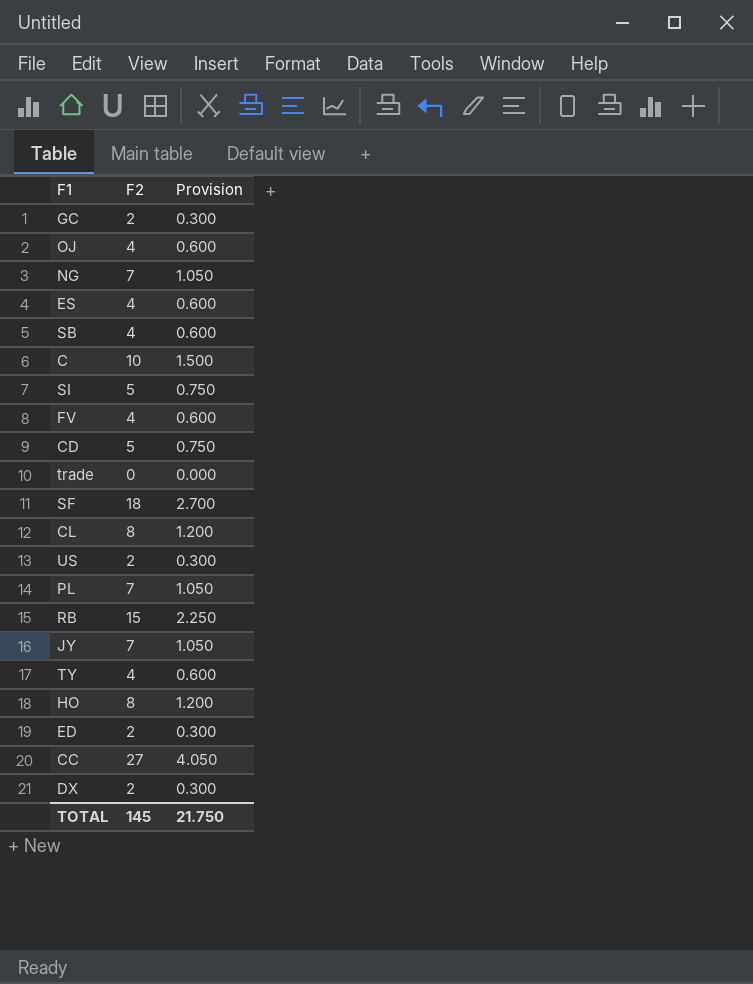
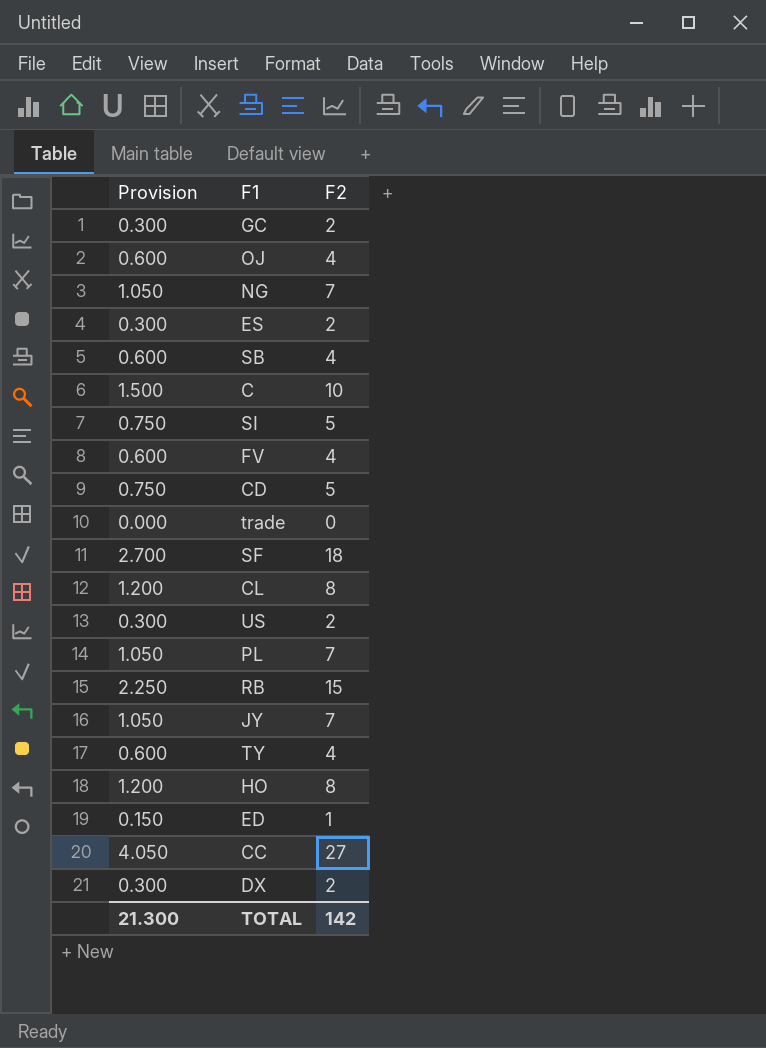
column Provision | position: 3 -> 1
ES | Provision: 0.600 -> 0.300
ES | F2: 4 -> 2
ED | Provision: 0.300 -> 0.150
ED | F2: 2 -> 1
TOTAL | Provision: 21.750 -> 21.300
TOTAL | F2: 145 -> 142

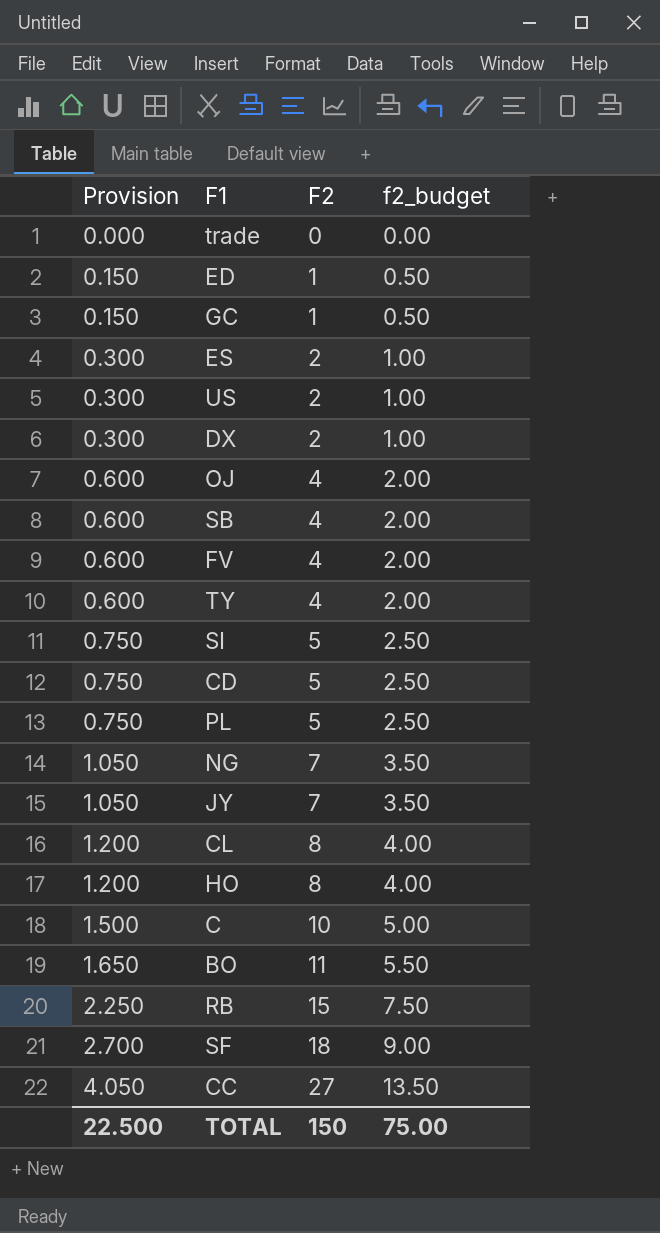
row order: none -> Provision ascending
column f2_budget | formula: none -> [F2] * 0.5
GC | Provision: 0.300 -> 0.150
GC | F2: 2 -> 1
PL | Provision: 1.050 -> 0.750
PL | F2: 7 -> 5
row BO: none -> 1.650 | 11 | 5.50
TOTAL | Provision: 21.300 -> 22.500
TOTAL | F2: 142 -> 150

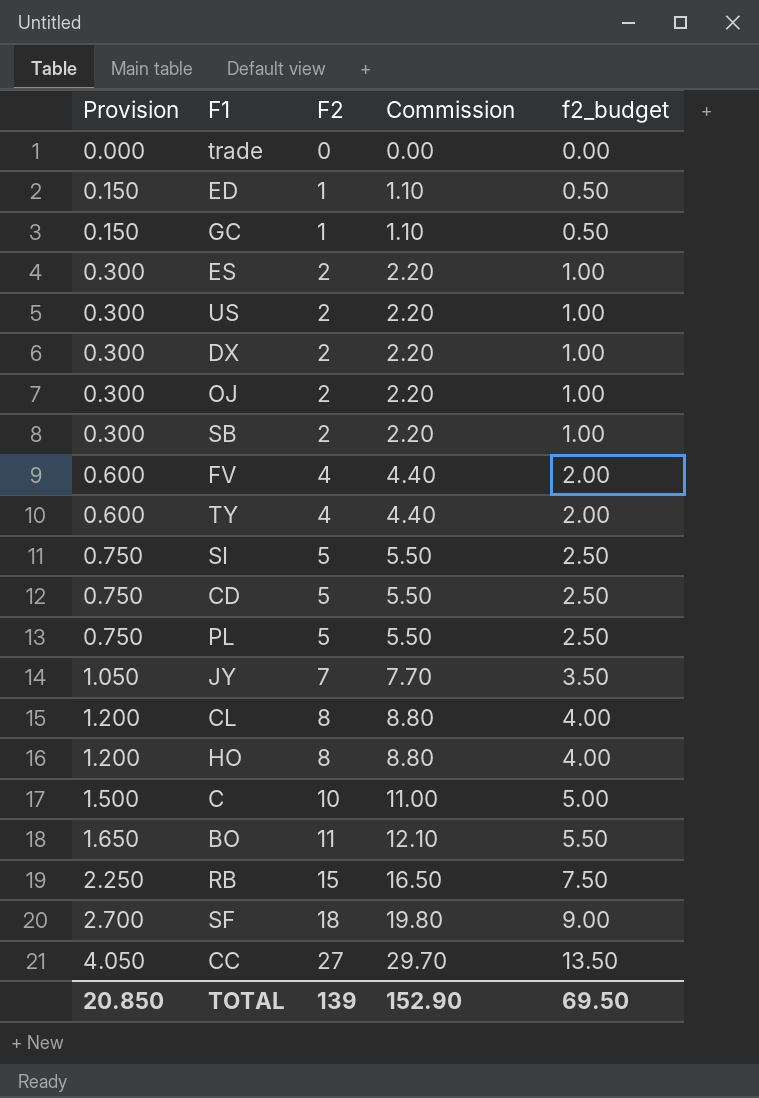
column Commission | formula: none -> [F2] * 1.1
row NG: 1.050 | 7 | 3.50 -> none
OJ | Provision: 0.600 -> 0.300
OJ | F2: 4 -> 2
OJ | f2_budget: 2.00 -> 1.00
SB | Provision: 0.600 -> 0.300
SB | F2: 4 -> 2
SB | f2_budget: 2.00 -> 1.00
TOTAL | Provision: 22.500 -> 20.850
TOTAL | F2: 150 -> 139
TOTAL | f2_budget: 75.00 -> 69.50

